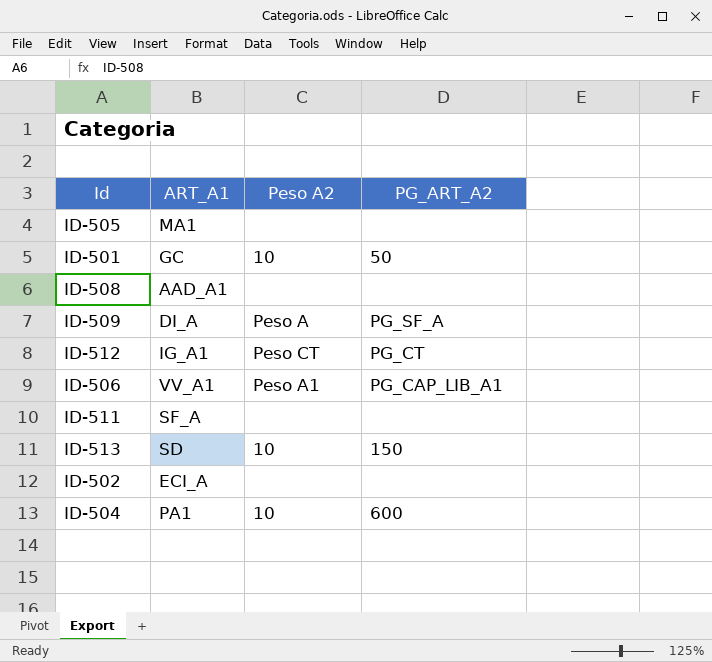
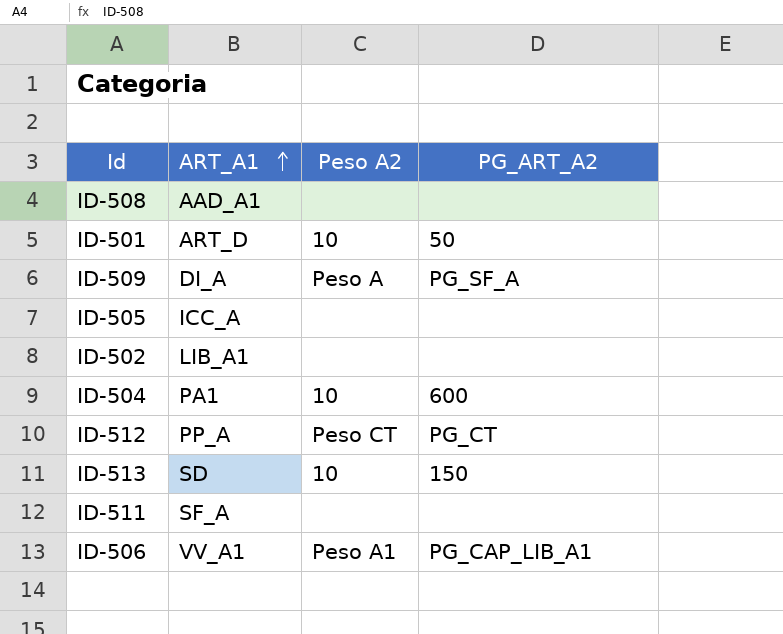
row order: none -> ART_A1 ascending
ID-501 | ART_A1: GC -> ART_D
ID-505 | ART_A1: MA1 -> ICC_A
ID-502 | ART_A1: ECI_A -> LIB_A1
ID-512 | ART_A1: IG_A1 -> PP_A

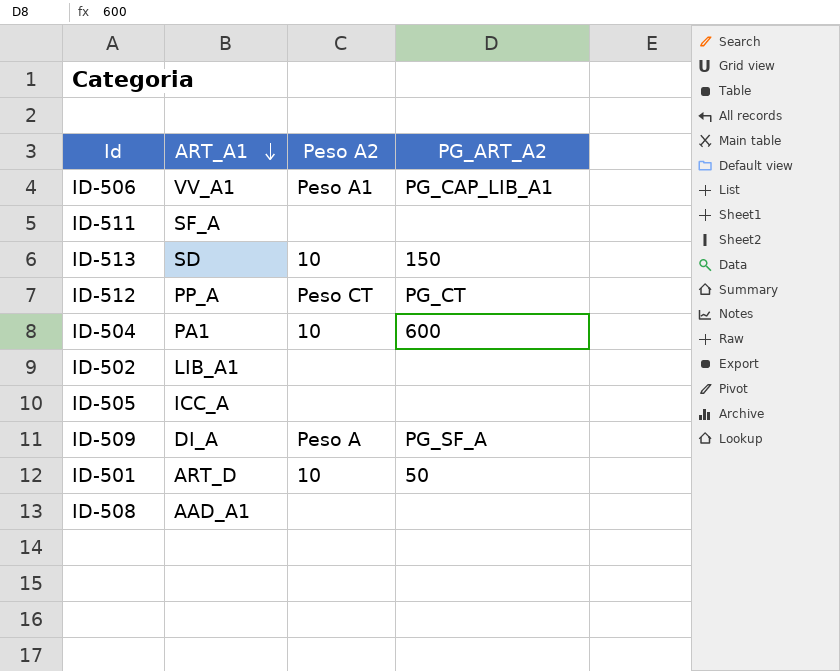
row order: ART_A1 ascending -> ART_A1 descending

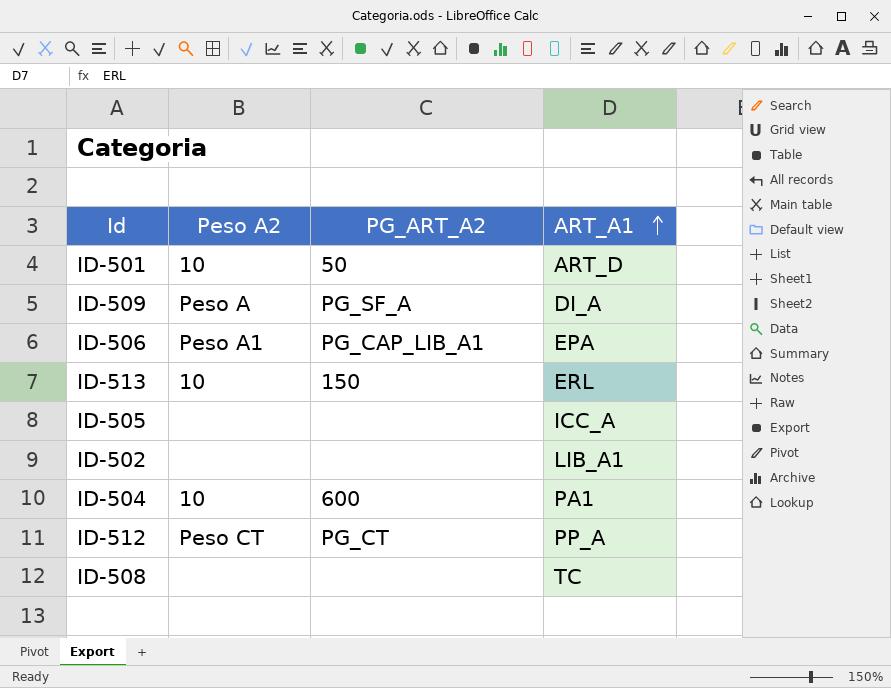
row order: ART_A1 descending -> ART_A1 ascending
column ART_A1 | position: 2 -> 4
row ID-511: SF_A | none | none -> none
ID-506 | ART_A1: VV_A1 -> EPA
ID-513 | ART_A1: SD -> ERL
ID-508 | ART_A1: AAD_A1 -> TC

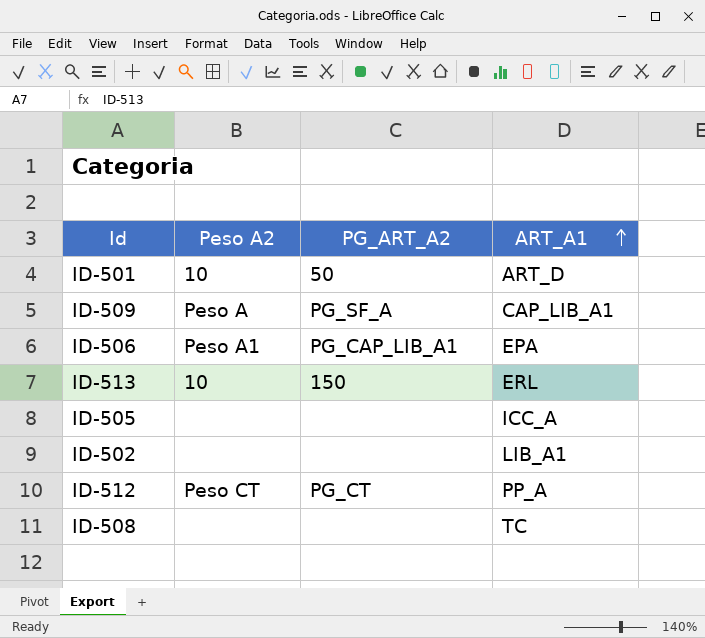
row ID-504: 10 | 600 | PA1 -> none
ID-509 | ART_A1: DI_A -> CAP_LIB_A1

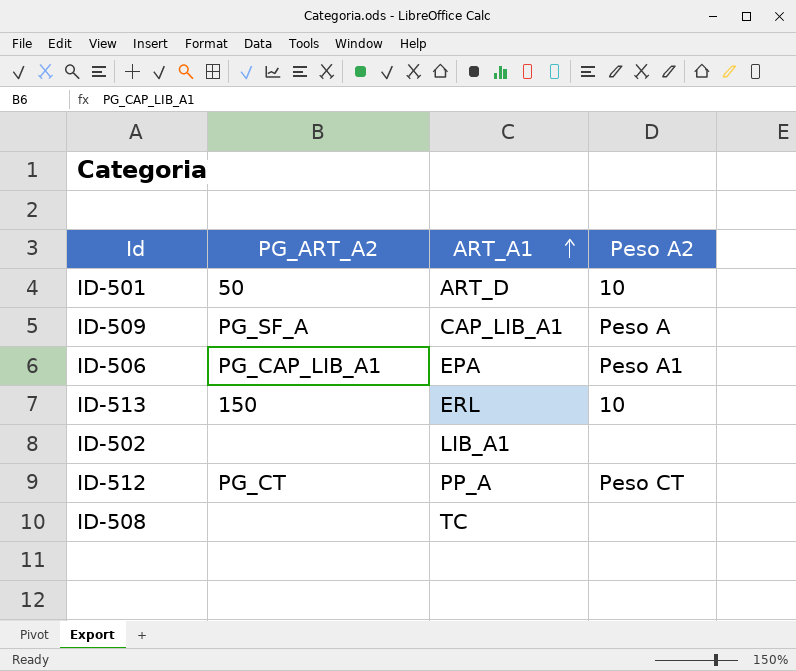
column Peso A2 | position: 2 -> 4
row ID-505: none | none | ICC_A -> none

